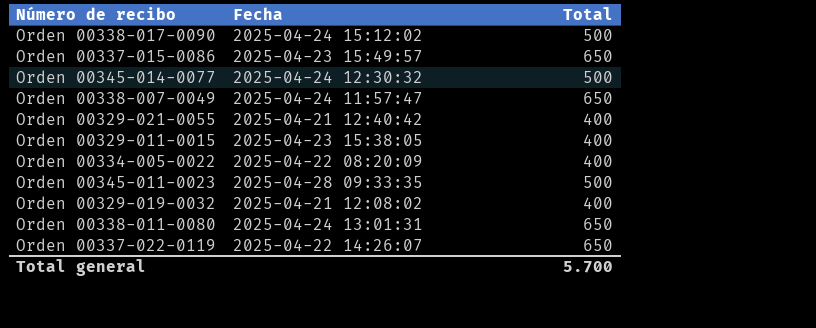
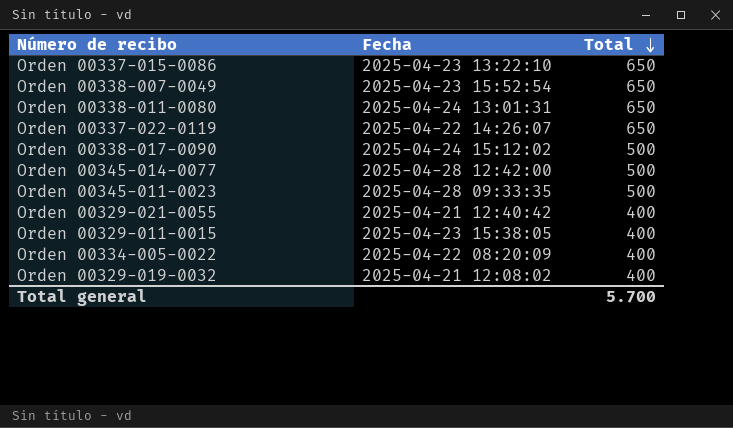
row order: none -> Total descending
Orden 00337-015-0086 | Fecha: 2025-04-23 15:49:57 -> 2025-04-23 13:22:10
Orden 00338-007-0049 | Fecha: 2025-04-24 11:57:47 -> 2025-04-23 15:52:54
Orden 00345-014-0077 | Fecha: 2025-04-24 12:30:32 -> 2025-04-28 12:42:00

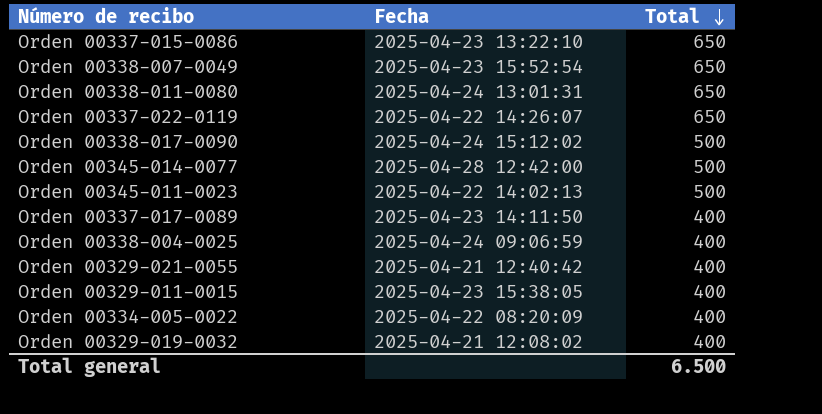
Orden 00345-011-0023 | Fecha: 2025-04-28 09:33:35 -> 2025-04-22 14:02:13
row Orden 00337-017-0089: none -> 2025-04-23 14:11:50 | 400
row Orden 00338-004-0025: none -> 2025-04-24 09:06:59 | 400
Total general | Total: 5.700 -> 6.500

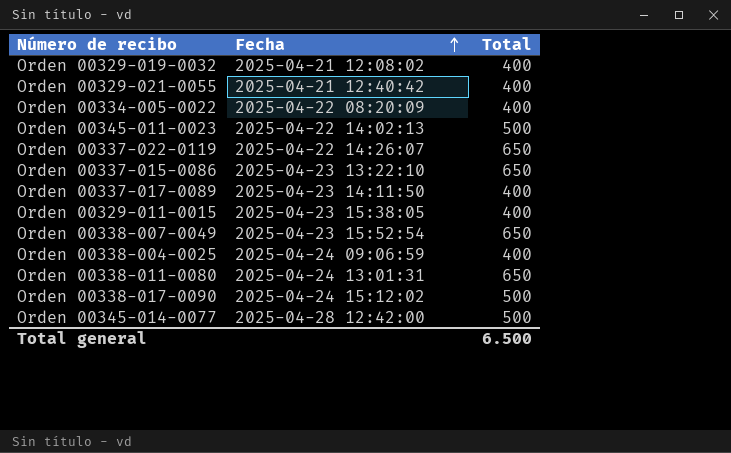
row order: Total descending -> Fecha ascending

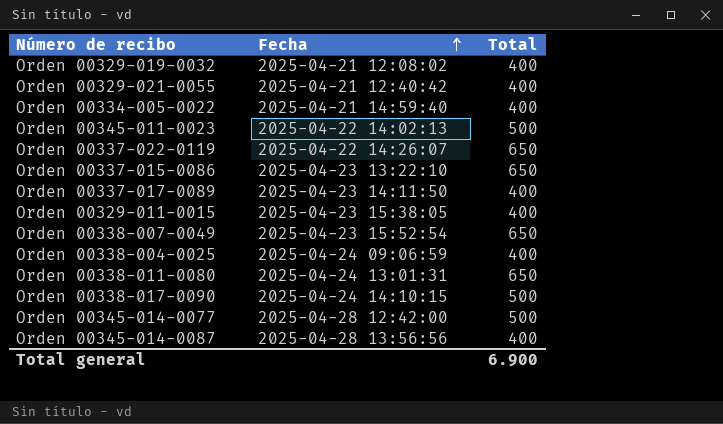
Orden 00334-005-0022 | Fecha: 2025-04-22 08:20:09 -> 2025-04-21 14:59:40
Orden 00338-017-0090 | Fecha: 2025-04-24 15:12:02 -> 2025-04-24 14:10:15
row Orden 00345-014-0087: none -> 2025-04-28 13:56:56 | 400
Total general | Total: 6.500 -> 6.900

